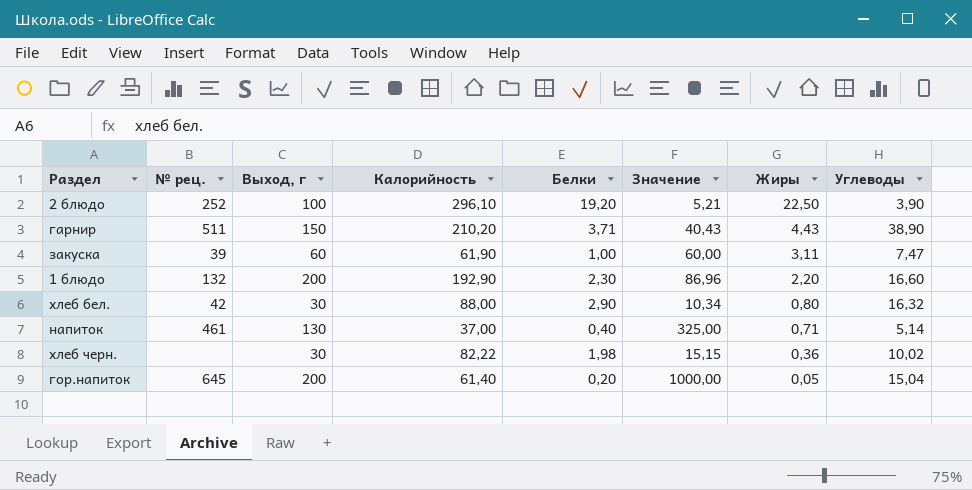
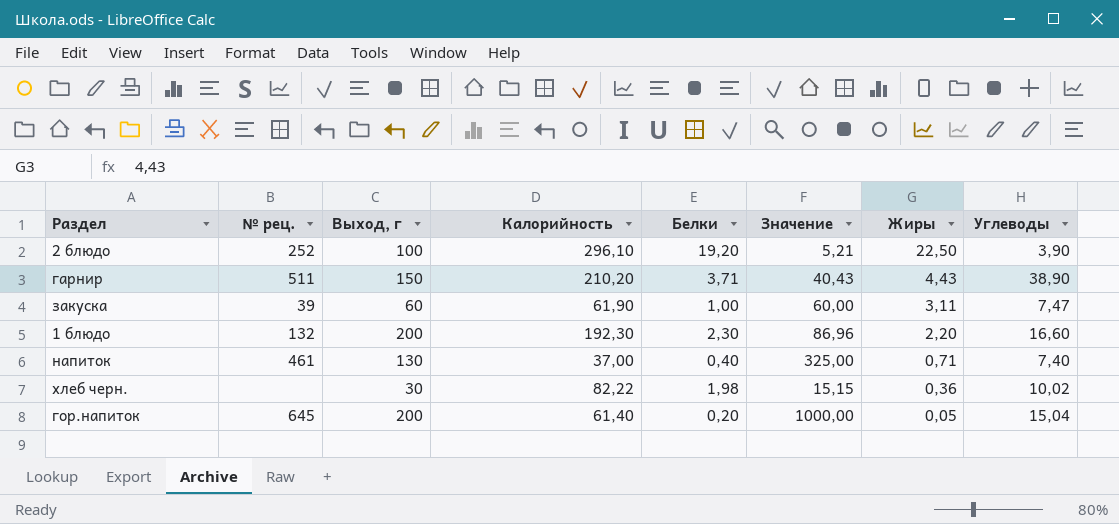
row хлеб бел.: 42 | 30 | 88,00 | 2,90 | 10,34 | 0,80 | 16,32 -> none
1 блюдо | Калорийность: 192,90 -> 192,30
напиток | Углеводы: 5,14 -> 7,40

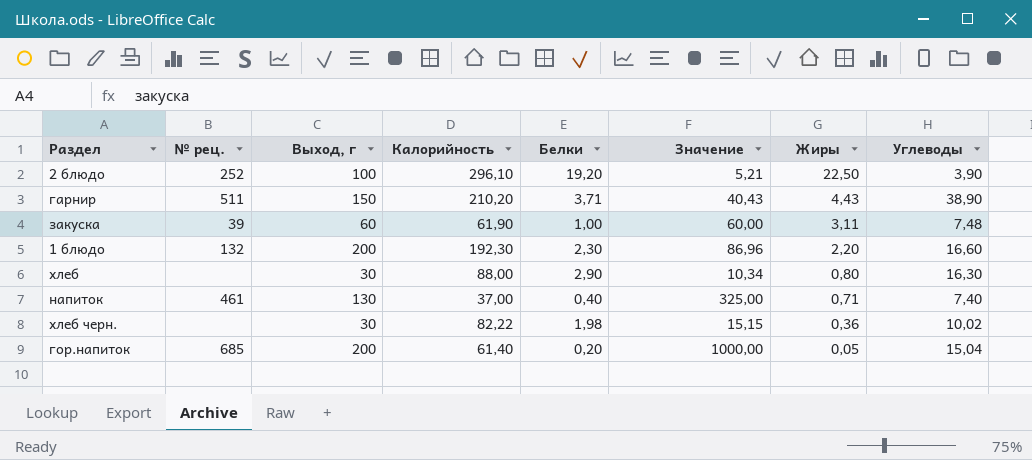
закуска | Углеводы: 7,47 -> 7,48
row хлеб: none -> none | 30 | 88,00 | 2,90 | 10,34 | 0,80 | 16,30
гор.напиток | № рец.: 645 -> 685

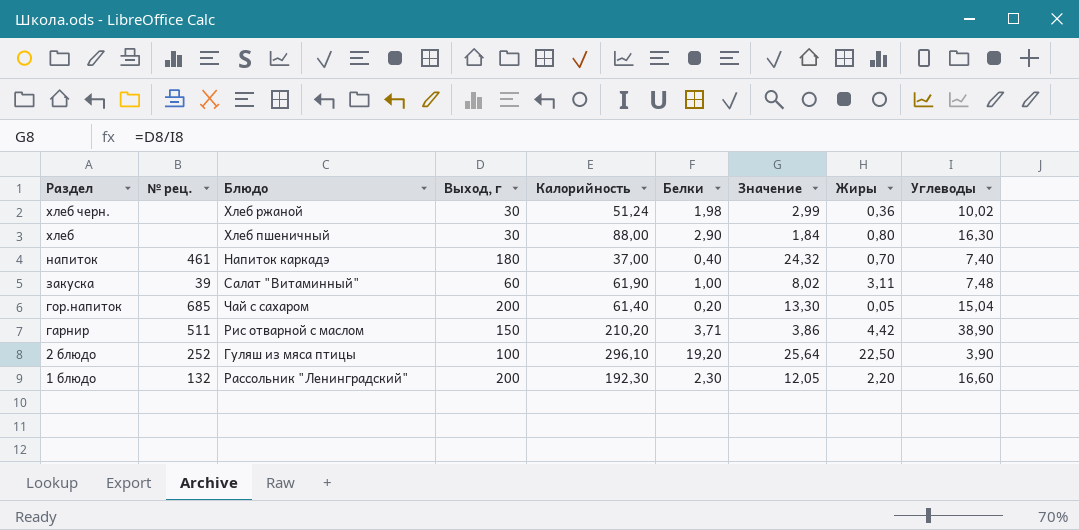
row order: Жиры descending -> Раздел descending
column Блюдо | position: none -> 3
column Значение | formula: [Выход, г] / [Белки] -> [Выход, г] / [Углеводы]
хлеб черн. | Калорийность: 82,22 -> 51,24
напиток | Выход, г: 130 -> 180
напиток | Жиры: 0,71 -> 0,70
гарнир | Жиры: 4,43 -> 4,42

